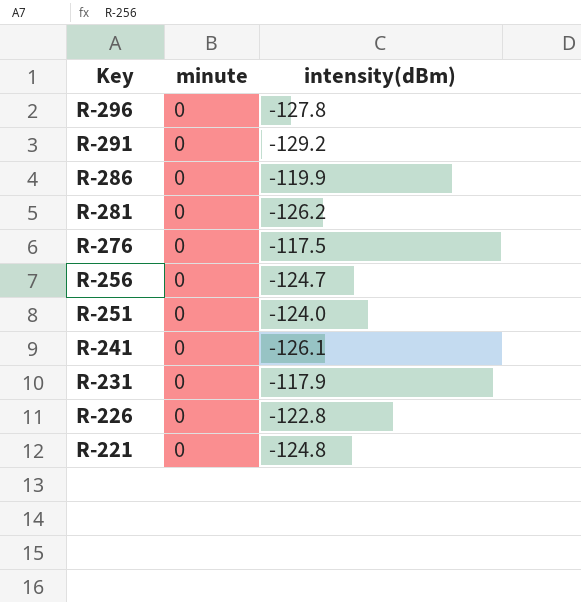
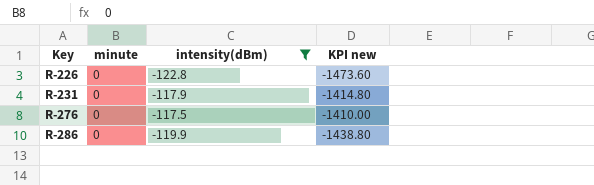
filter: none -> intensity(dBm) >= -122.8
row order: Key descending -> Key ascending
column KPI new | formula: none -> [intensity(dBm)] * 12

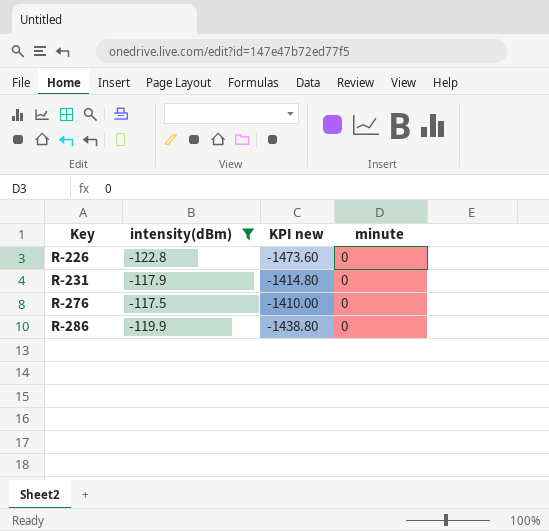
column minute | position: 2 -> 4

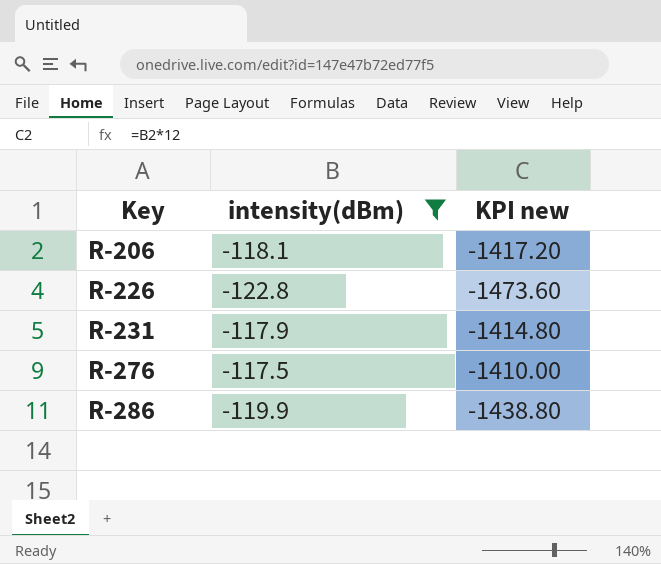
column minute | position: 4 -> none
row R-206: none -> -118.1 | -1417.20

